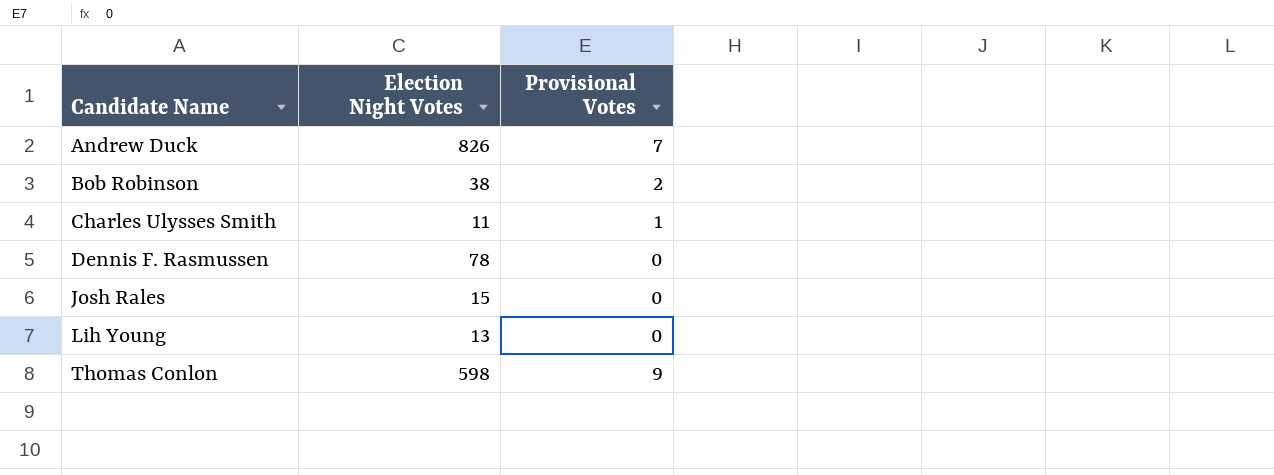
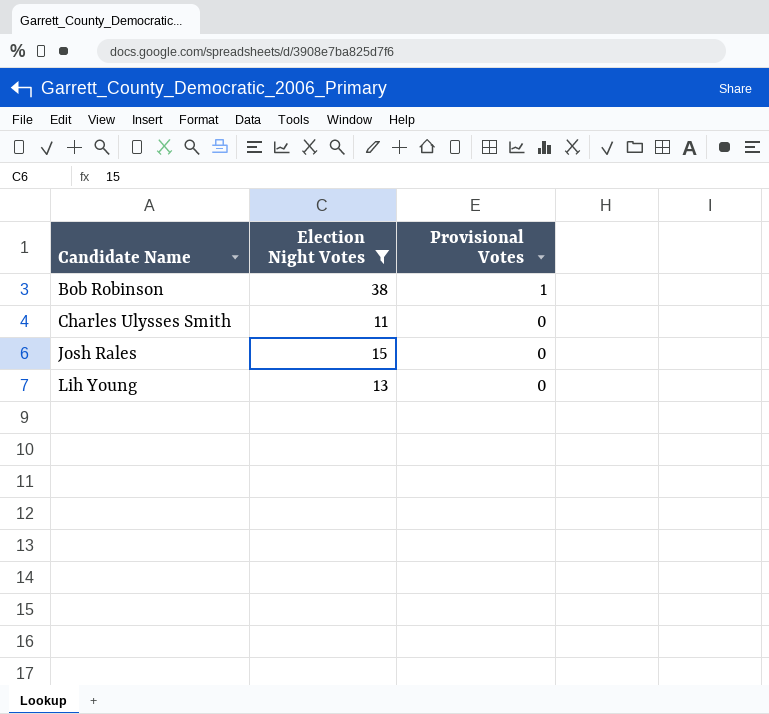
filter: none -> Election Night Votes <= 38
Bob Robinson | Provisional Votes: 2 -> 1
Charles Ulysses Smith | Provisional Votes: 1 -> 0

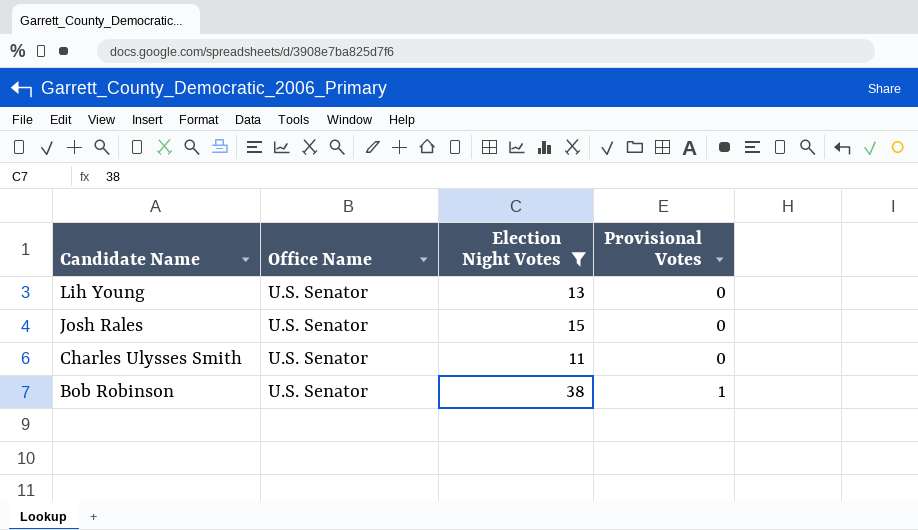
row order: Candidate Name ascending -> Candidate Name descending
column Office Name | position: none -> 2

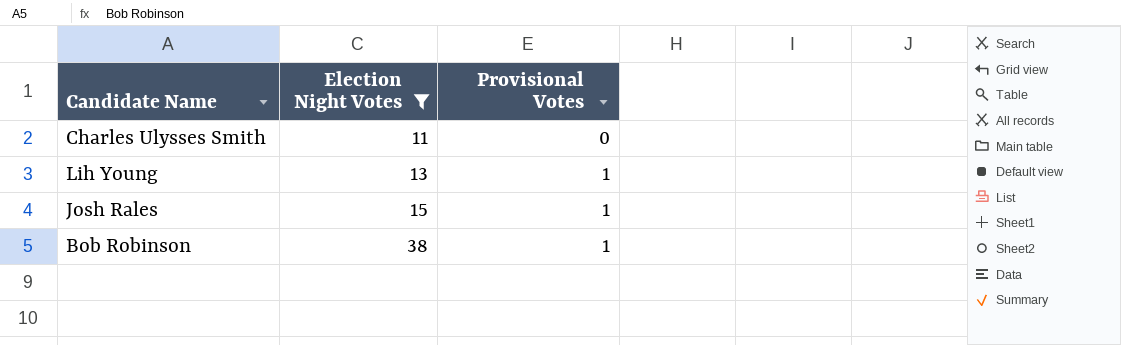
row order: Candidate Name descending -> Election Night Votes ascending
column Office Name | position: 2 -> none
Lih Young | Provisional Votes: 0 -> 1
Josh Rales | Provisional Votes: 0 -> 1

